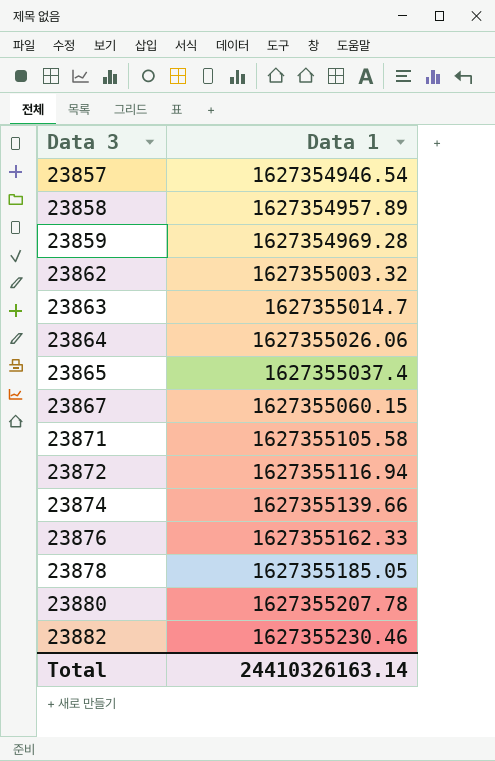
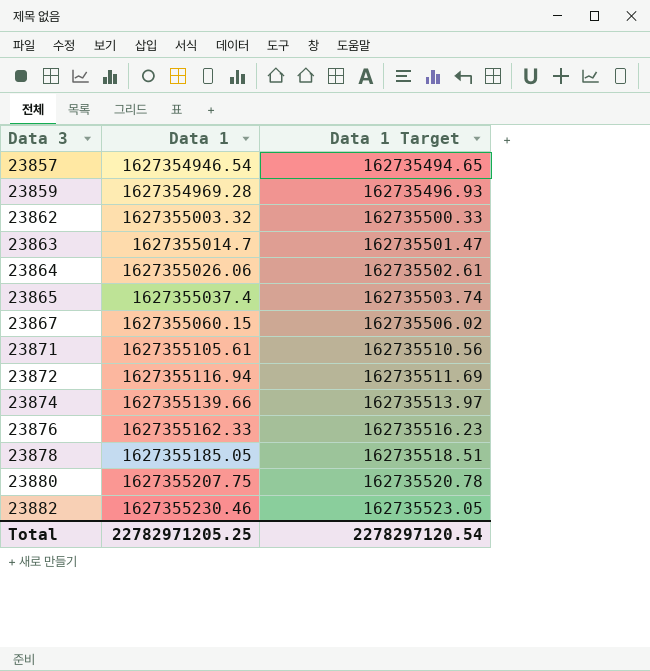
column Data 1 Target | formula: none -> [Data 1] * 0.1
row 23858: 1627354957.89 -> none
23871 | Data 1: 1627355105.58 -> 1627355105.61
23880 | Data 1: 1627355207.78 -> 1627355207.75
Total | Data 1: 24410326163.14 -> 22782971205.25

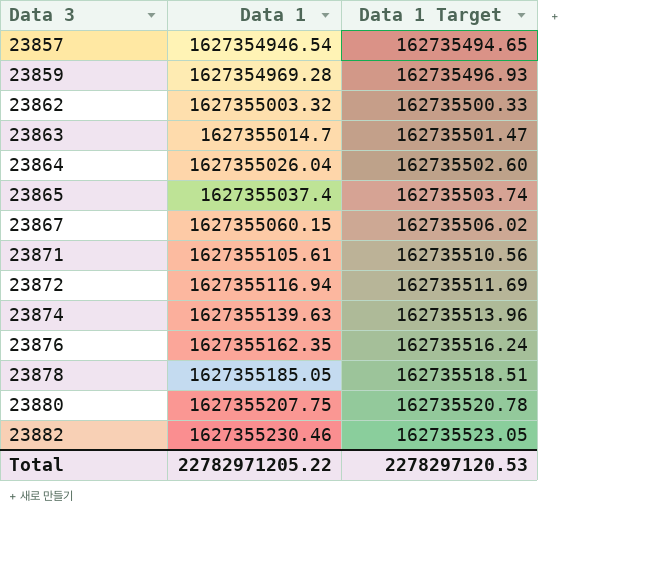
23864 | Data 1: 1627355026.06 -> 1627355026.04
23864 | Data 1 Target: 162735502.61 -> 162735502.60
23874 | Data 1: 1627355139.66 -> 1627355139.63
23874 | Data 1 Target: 162735513.97 -> 162735513.96
23876 | Data 1: 1627355162.33 -> 1627355162.35
23876 | Data 1 Target: 162735516.23 -> 162735516.24
Total | Data 1: 22782971205.25 -> 22782971205.22
Total | Data 1 Target: 2278297120.54 -> 2278297120.53

